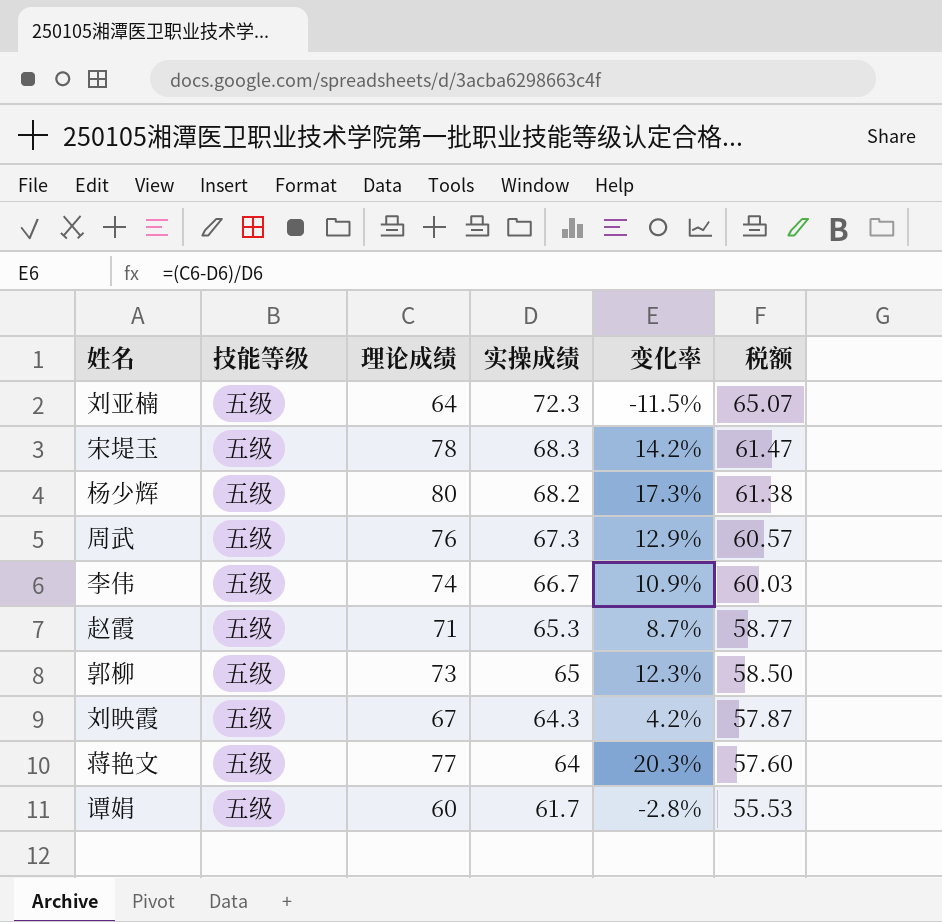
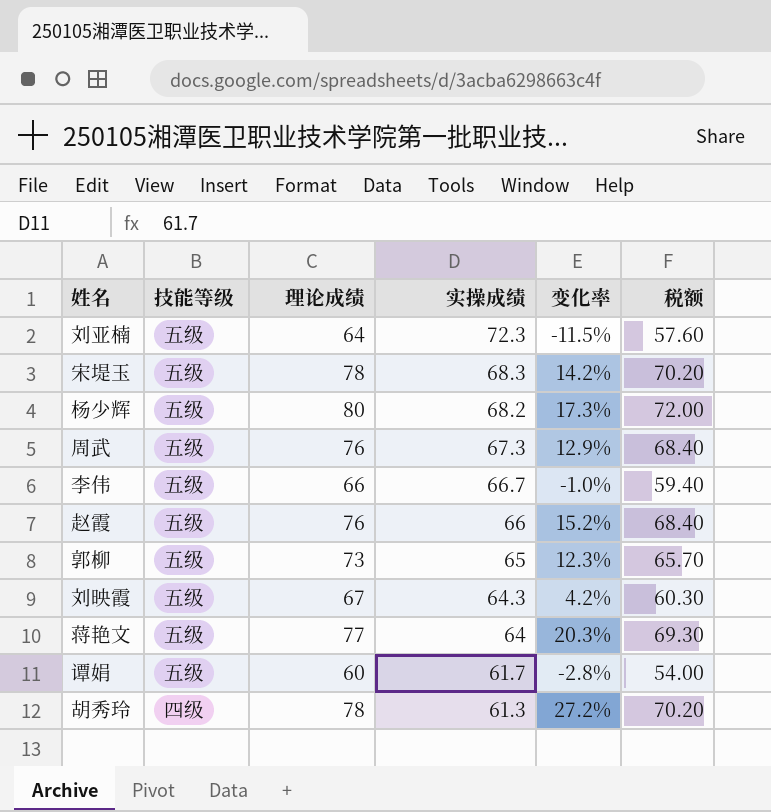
column 税额 | formula: [实操成绩] * 0.9 -> [理论成绩] * 0.9
李伟 | 理论成绩: 74 -> 66
李伟 | 变化率: 10.9% -> -1.0%
赵霞 | 理论成绩: 71 -> 76
赵霞 | 实操成绩: 65.3 -> 66
赵霞 | 变化率: 8.7% -> 15.2%
row 胡秀玲: none -> 四级 | 78 | 61.3 | 27.2% | 70.20

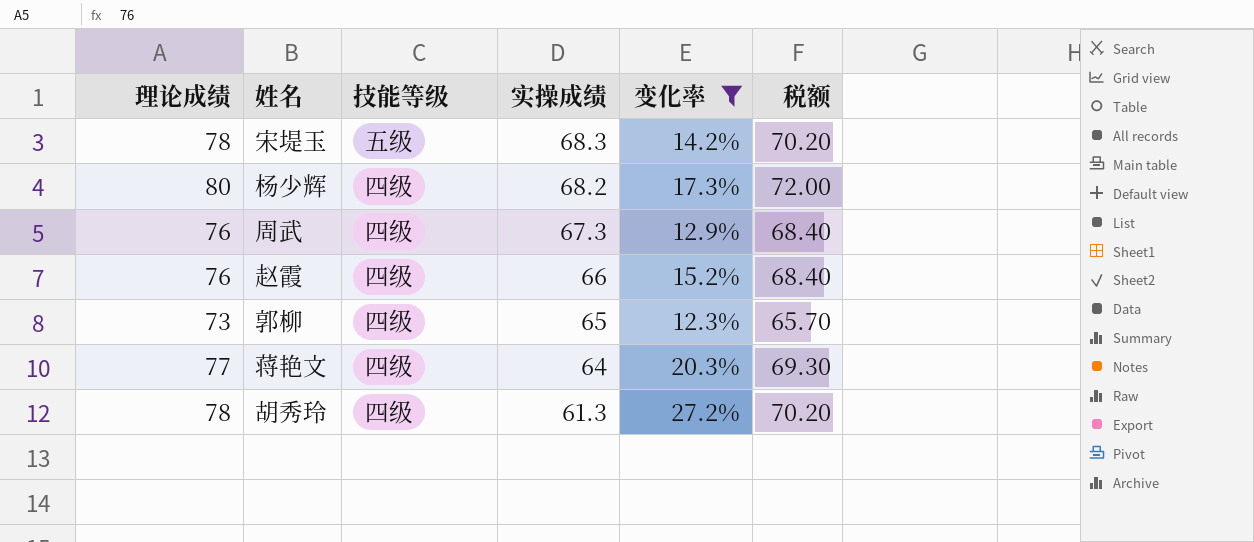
filter: none -> 变化率 >= 12.3%
column 理论成绩 | position: 3 -> 1
杨少辉 | 技能等级: 五级 -> 四级
周武 | 技能等级: 五级 -> 四级
赵霞 | 技能等级: 五级 -> 四级
郭柳 | 技能等级: 五级 -> 四级
蒋艳文 | 技能等级: 五级 -> 四级

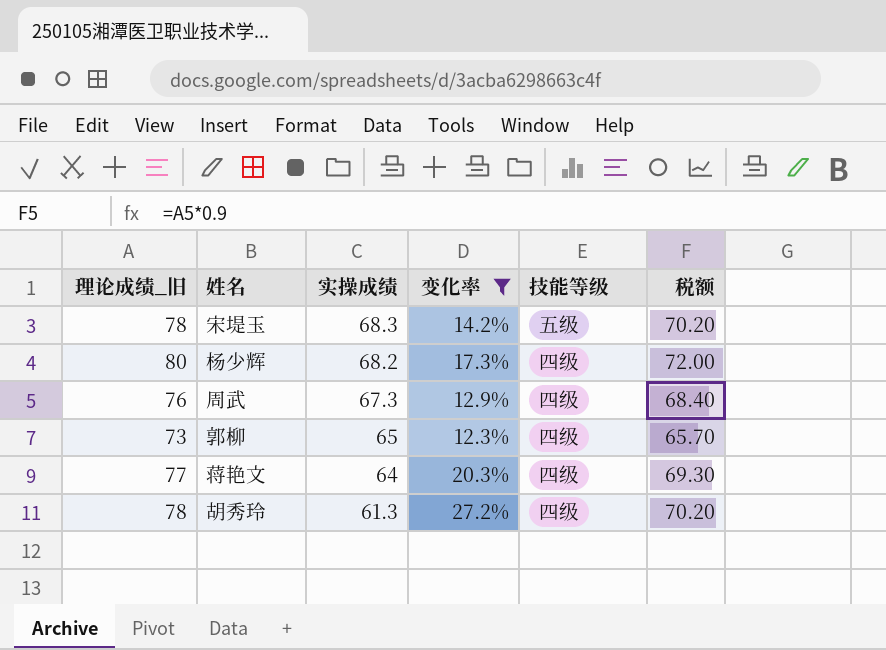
column name: 理论成绩 -> 理论成绩_旧
column 技能等级 | position: 3 -> 5
row 赵霞: 76 | 四级 | 66 | 15.2% | 68.40 -> none

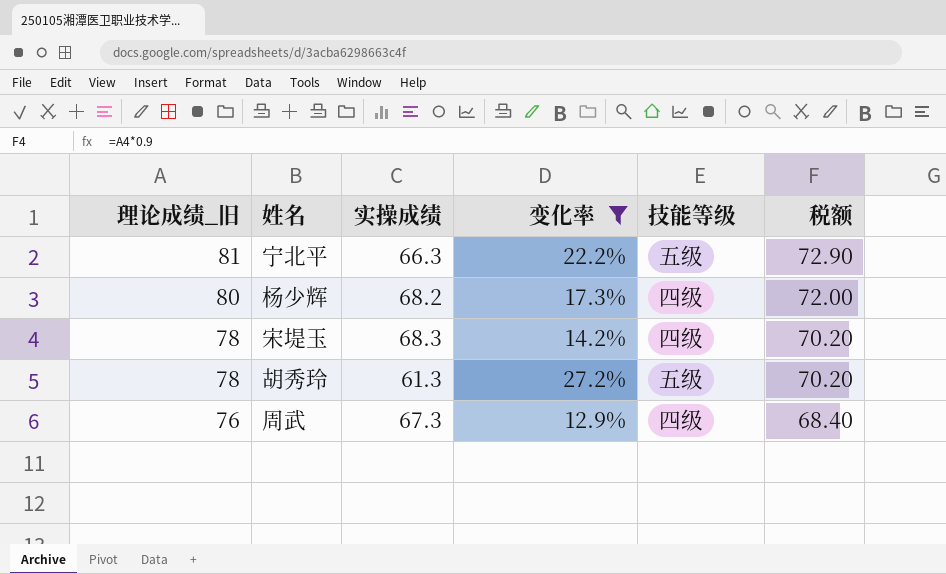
row order: 实操成绩 descending -> 理论成绩_旧 descending
row 郭柳: 73 | 65 | 12.3% | 四级 | 65.70 -> none
row 蒋艳文: 77 | 64 | 20.3% | 四级 | 69.30 -> none
row 宁北平: none -> 81 | 66.3 | 22.2% | 五级 | 72.90
宋堤玉 | 技能等级: 五级 -> 四级
胡秀玲 | 技能等级: 四级 -> 五级

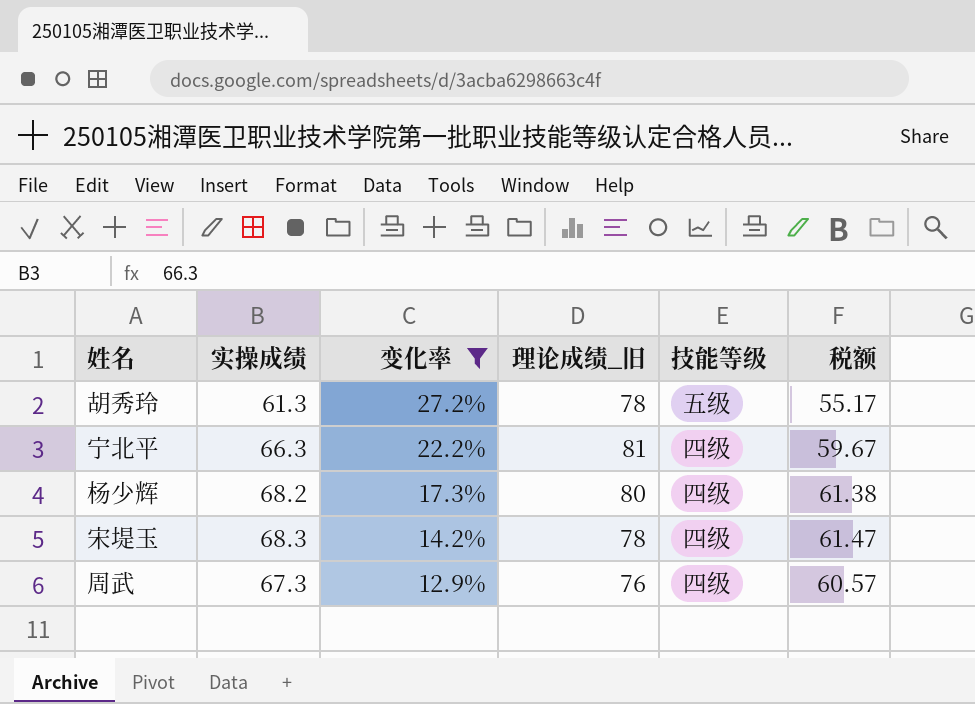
row order: 理论成绩_旧 descending -> 变化率 descending
column 理论成绩_旧 | position: 1 -> 4
column 税额 | formula: [理论成绩_旧] * 0.9 -> [实操成绩] * 0.9
宁北平 | 技能等级: 五级 -> 四级

